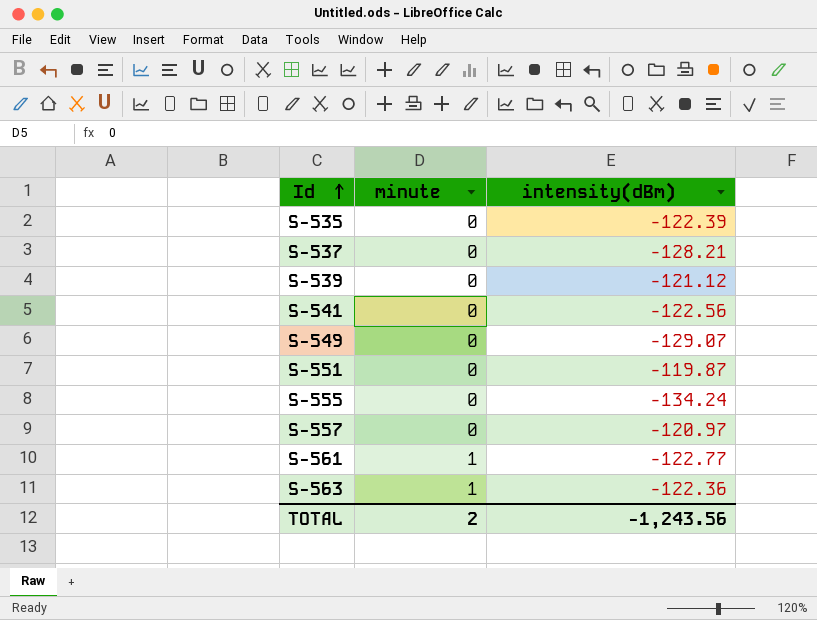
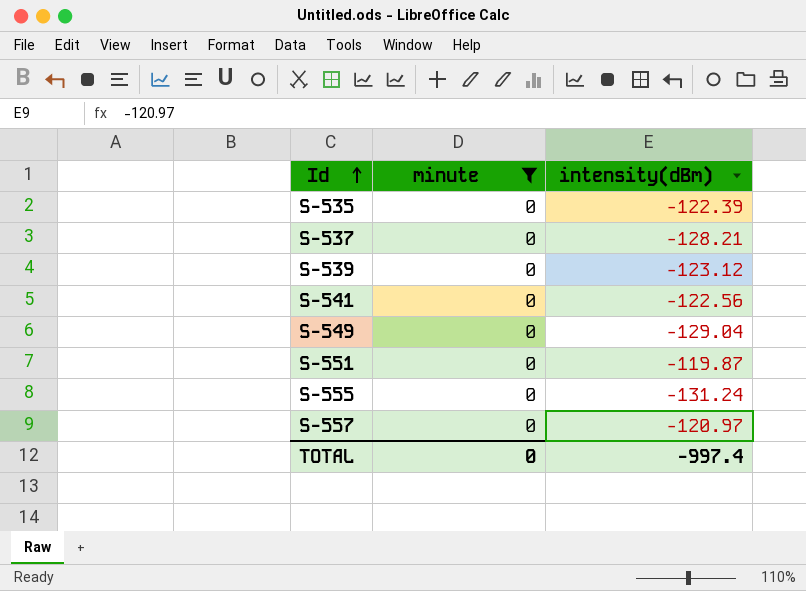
filter: none -> minute = 0
S-539 | intensity(dBm): -121.12 -> -123.12
S-549 | intensity(dBm): -129.07 -> -129.04
S-555 | intensity(dBm): -134.24 -> -131.24
TOTAL | minute: 2 -> 0
TOTAL | intensity(dBm): -1,243.56 -> -997.4

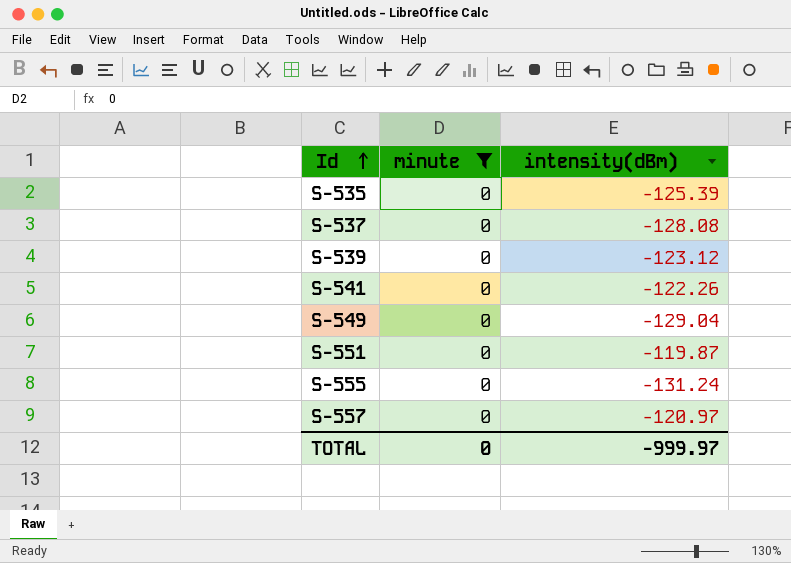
S-535 | intensity(dBm): -122.39 -> -125.39
S-537 | intensity(dBm): -128.21 -> -128.08
S-541 | intensity(dBm): -122.56 -> -122.26
TOTAL | intensity(dBm): -997.4 -> -999.97

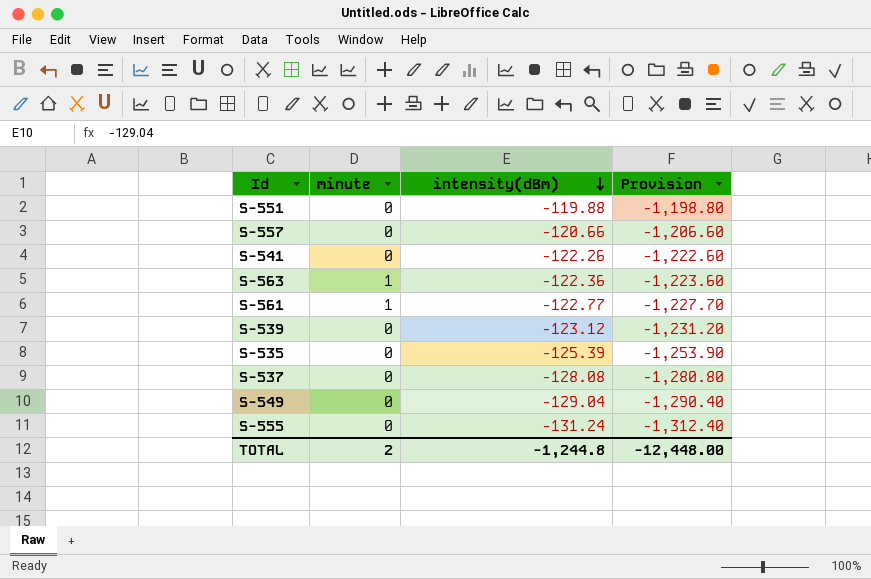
filter: minute = 0 -> none
row order: Id ascending -> intensity(dBm) descending
column Provision | formula: none -> [intensity(dBm)] * 10
S-551 | intensity(dBm): -119.87 -> -119.88
S-557 | intensity(dBm): -120.97 -> -120.66
TOTAL | minute: 0 -> 2
TOTAL | intensity(dBm): -999.97 -> -1,244.8

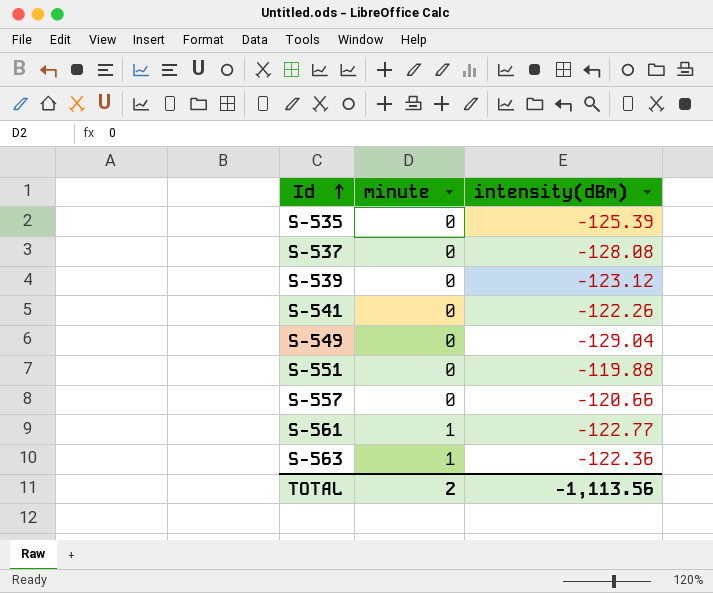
row order: intensity(dBm) descending -> Id ascending
column Provision | formula: [intensity(dBm)] * 10 -> none
row S-555: 0 | -131.24 | -1,312.40 -> none
TOTAL | intensity(dBm): -1,244.8 -> -1,113.56

